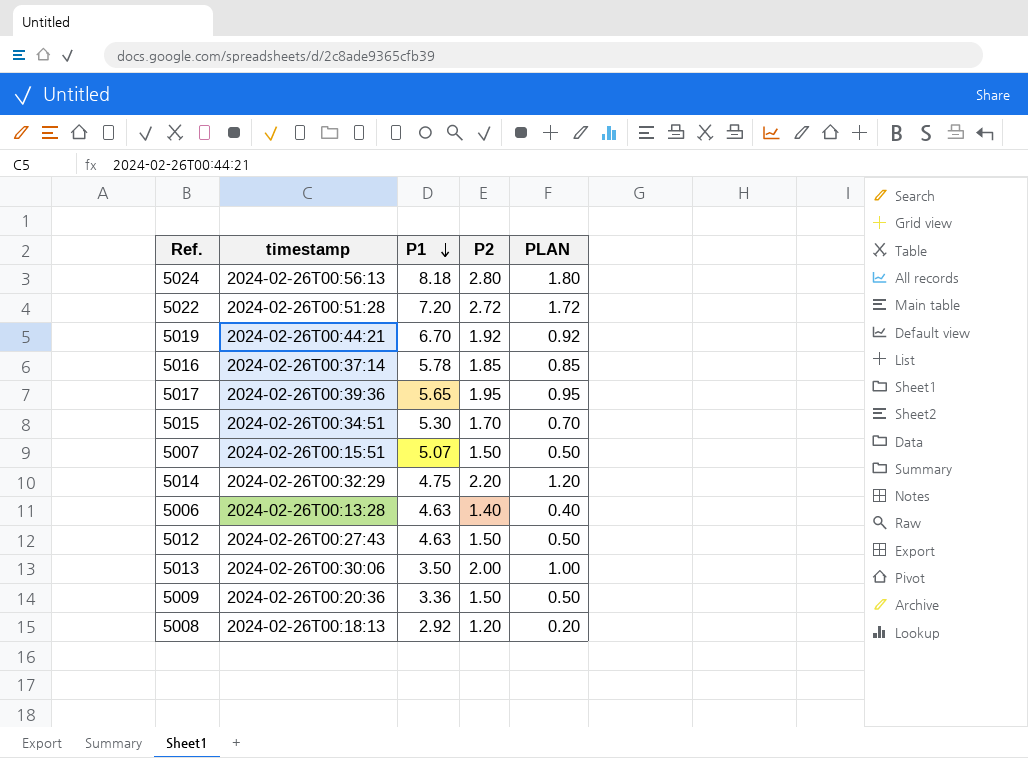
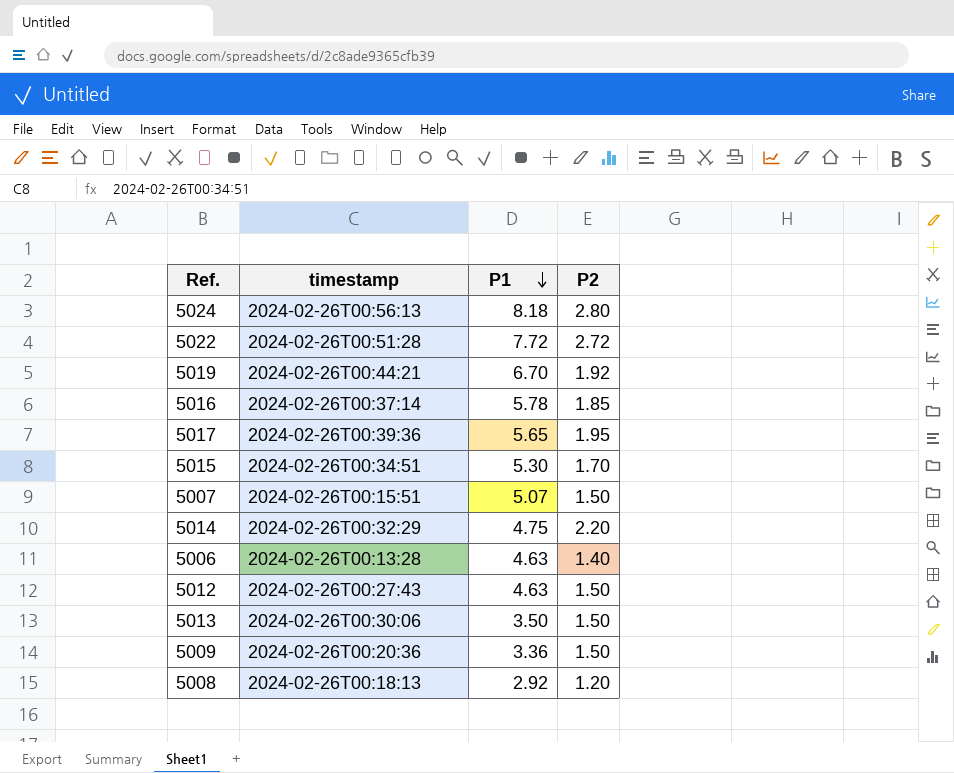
column PLAN | formula: [P2] - 1 -> none
5022 | P1: 7.20 -> 7.72
5013 | P2: 2.00 -> 1.50

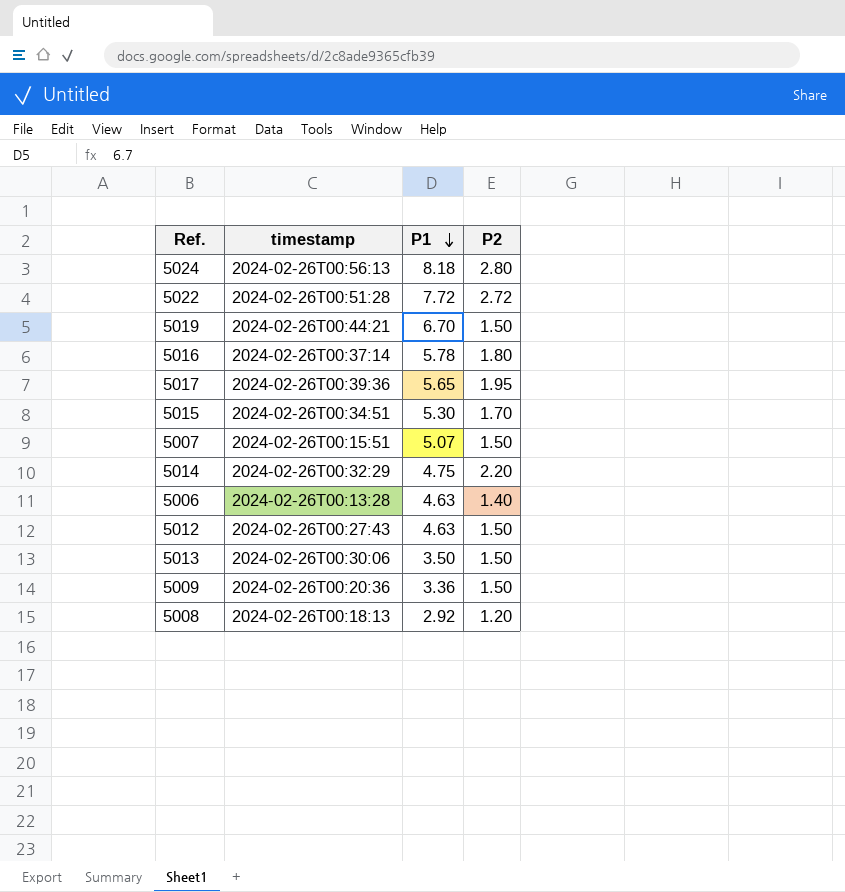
5019 | P2: 1.92 -> 1.50
5016 | P2: 1.85 -> 1.80

